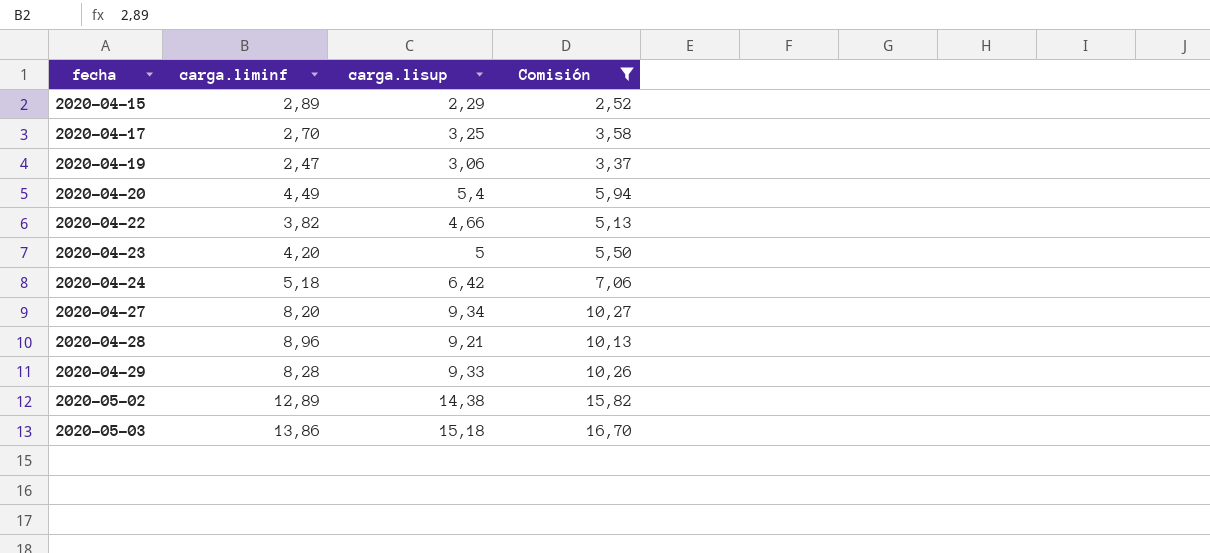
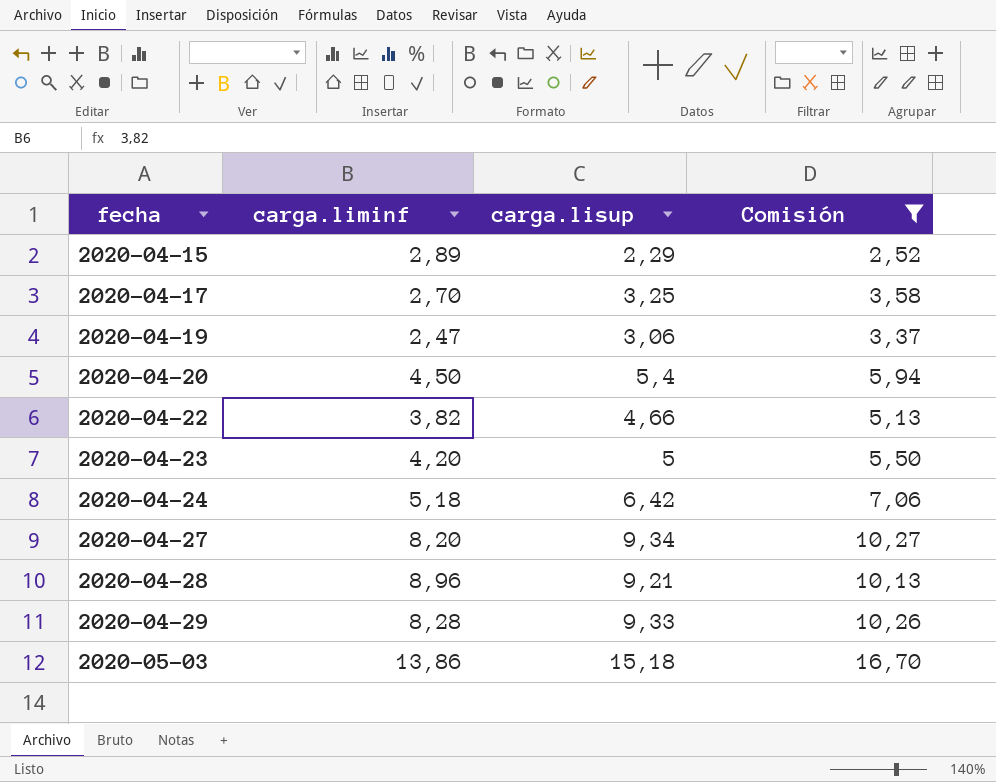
row 2020-05-02: 12,89 | 14,38 | 15,82 -> none
2020-04-20 | carga.liminf: 4,49 -> 4,50

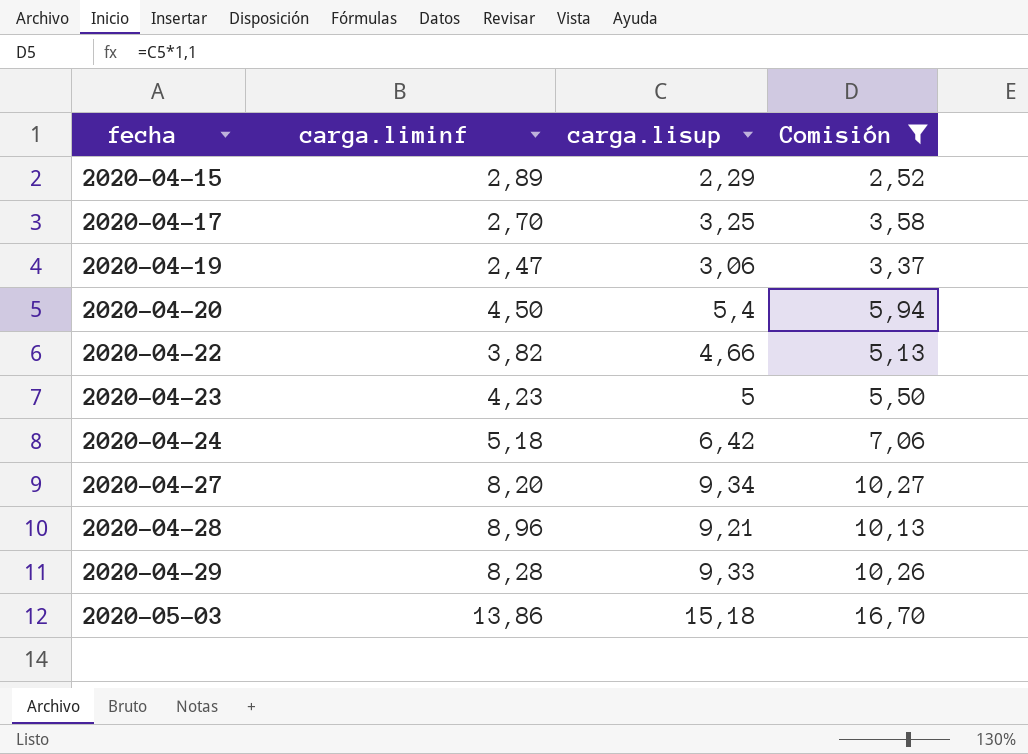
2020-04-23 | carga.liminf: 4,20 -> 4,23

